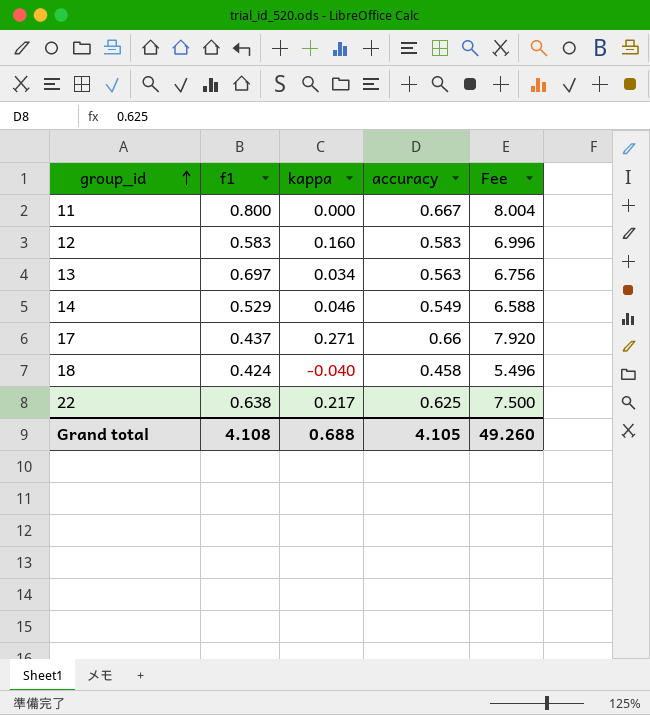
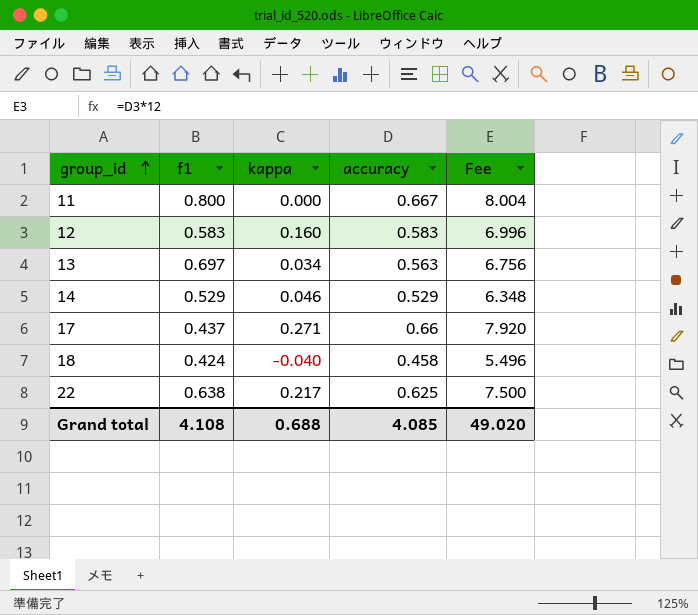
14 | accuracy: 0.549 -> 0.529
14 | Fee: 6.588 -> 6.348
Grand total | accuracy: 4.105 -> 4.085
Grand total | Fee: 49.260 -> 49.020

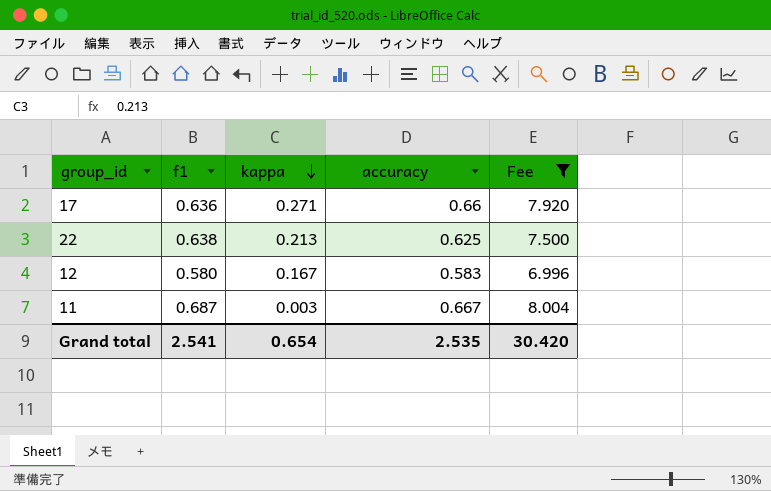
filter: none -> Fee >= 6.996
row order: group_id ascending -> kappa descending
17 | f1: 0.437 -> 0.636
22 | kappa: 0.217 -> 0.213
12 | f1: 0.583 -> 0.580
12 | kappa: 0.160 -> 0.167
11 | f1: 0.800 -> 0.687
11 | kappa: 0.000 -> 0.003
Grand total | f1: 4.108 -> 2.541
Grand total | kappa: 0.688 -> 0.654
Grand total | accuracy: 4.085 -> 2.535
Grand total | Fee: 49.020 -> 30.420

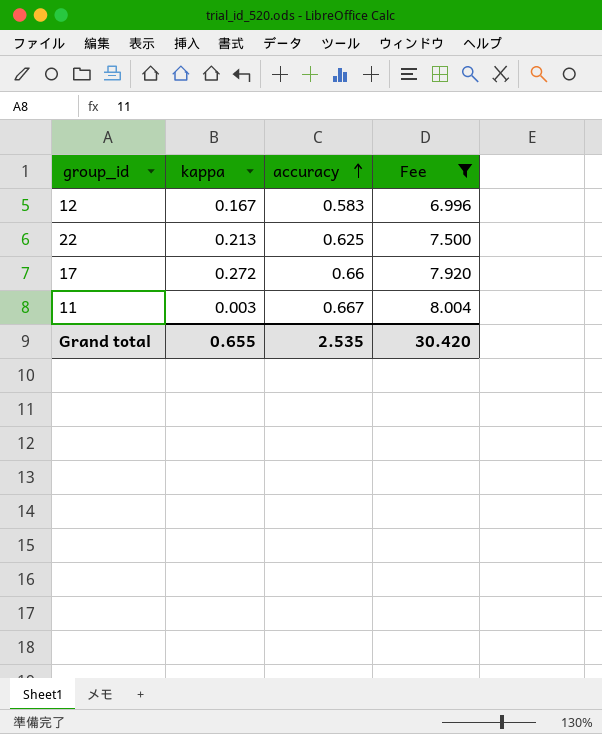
row order: kappa descending -> accuracy ascending
column f1 | position: 2 -> none
17 | kappa: 0.271 -> 0.272
Grand total | kappa: 0.654 -> 0.655

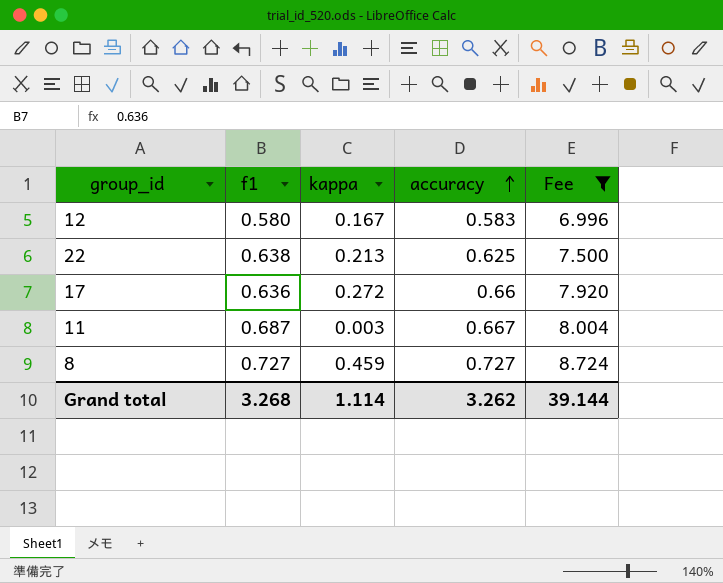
column f1 | position: none -> 2
row 8: none -> 0.727 | 0.459 | 0.727 | 8.724
Grand total | kappa: 0.655 -> 1.114
Grand total | accuracy: 2.535 -> 3.262
Grand total | Fee: 30.420 -> 39.144

